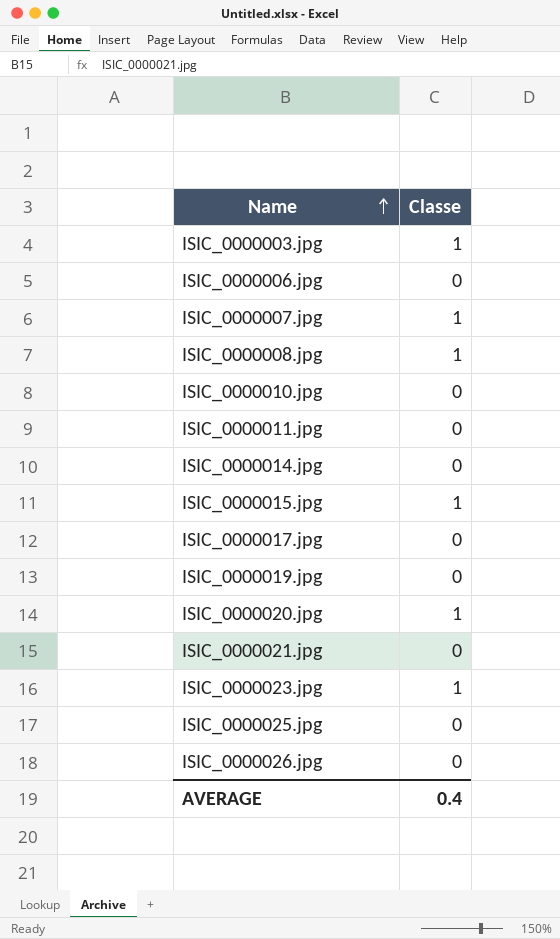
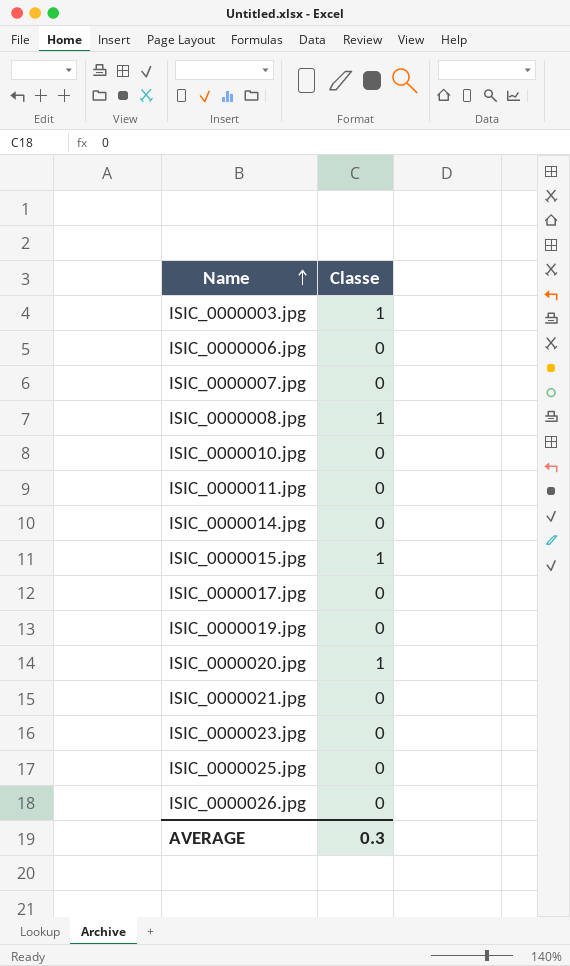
ISIC_0000007.jpg | Classe: 1 -> 0
ISIC_0000023.jpg | Classe: 1 -> 0
AVERAGE | Classe: 0.4 -> 0.3

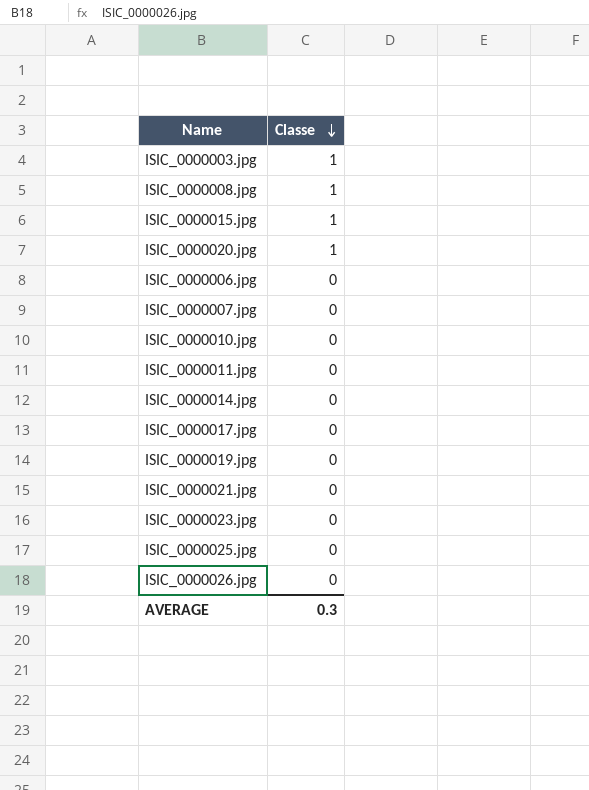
row order: Name ascending -> Classe descending

